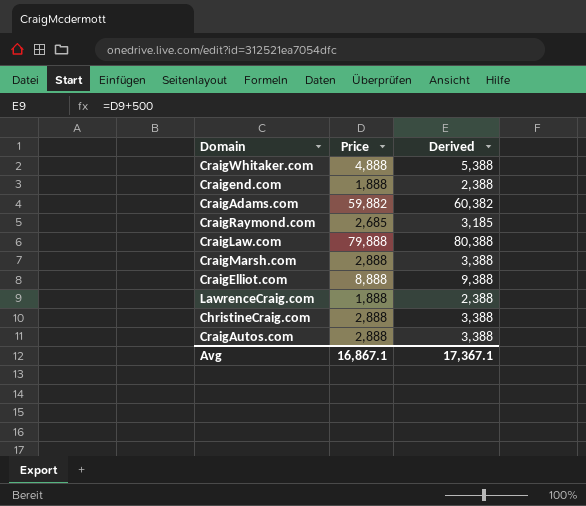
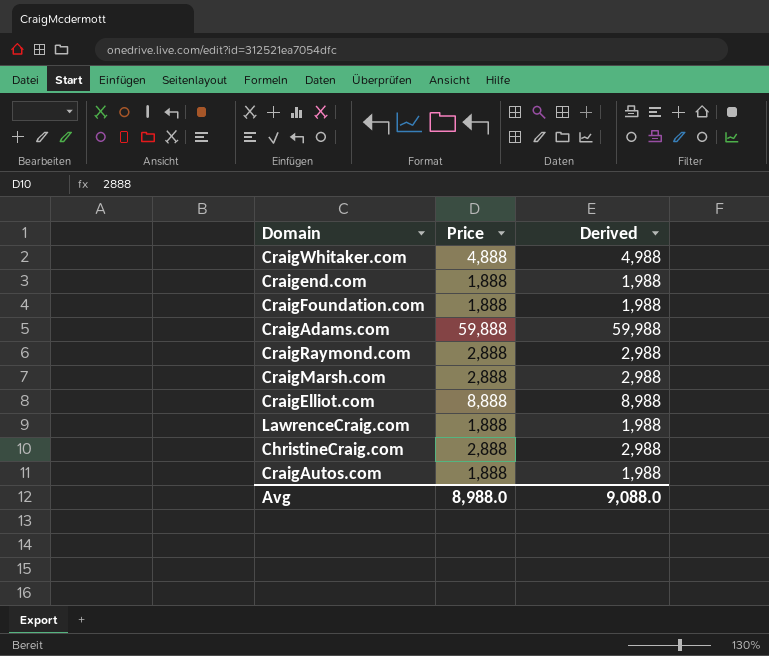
column Derived | formula: [Price] + 500 -> [Price] + 100
row CraigLaw.com: 79,888 | 80,388 -> none
row CraigFoundation.com: none -> 1,888 | 1,988
CraigAdams.com | Price: 59,882 -> 59,888
CraigRaymond.com | Price: 2,685 -> 2,888
CraigAutos.com | Price: 2,888 -> 1,888
Avg | Price: 16,867.1 -> 8,988.0
Avg | Derived: 17,367.1 -> 9,088.0

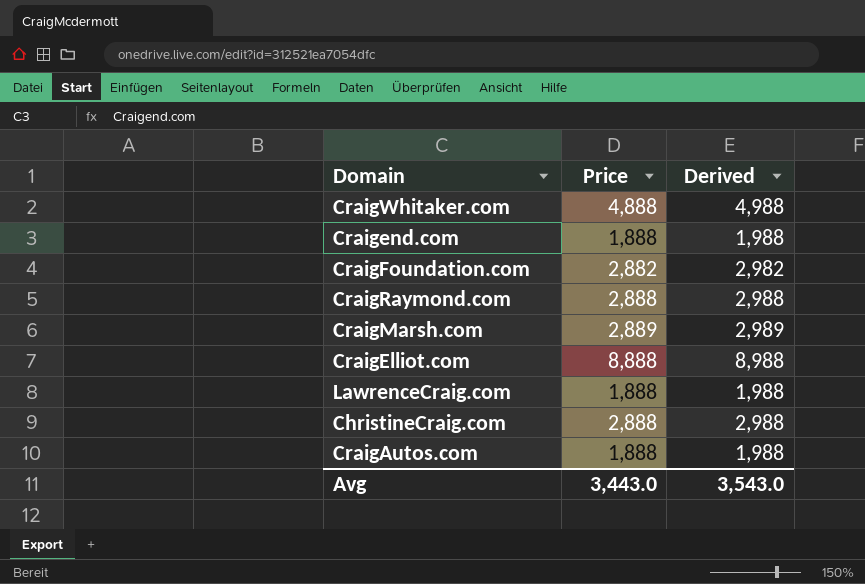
row CraigAdams.com: 59,888 | 59,988 -> none
CraigFoundation.com | Price: 1,888 -> 2,882
CraigFoundation.com | Derived: 1,988 -> 2,982
CraigMarsh.com | Price: 2,888 -> 2,889
CraigMarsh.com | Derived: 2,988 -> 2,989
Avg | Price: 8,988.0 -> 3,443.0
Avg | Derived: 9,088.0 -> 3,543.0

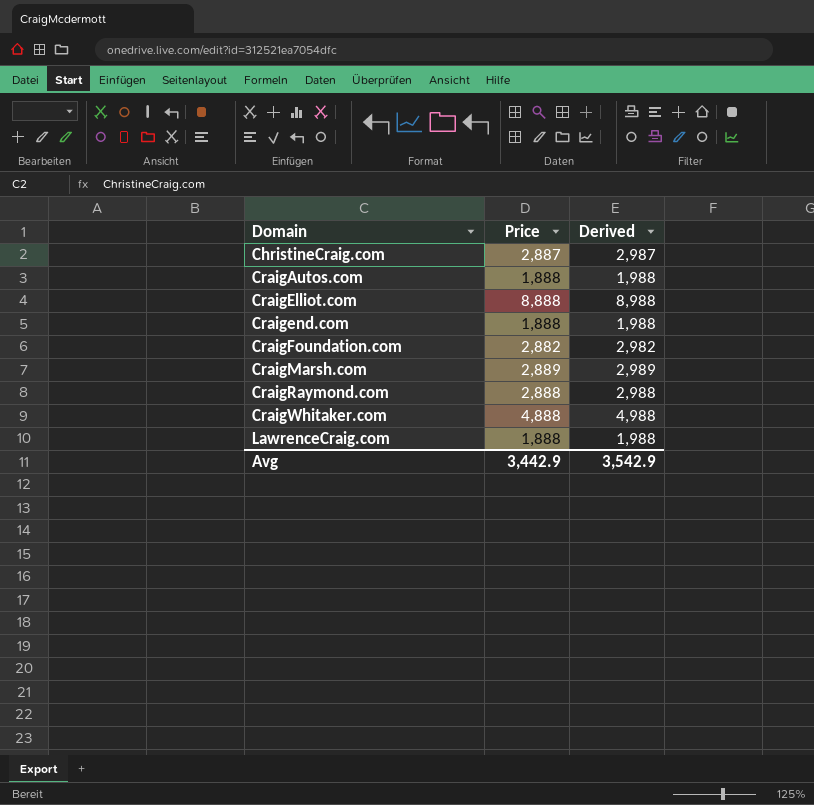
row order: none -> Domain ascending
ChristineCraig.com | Price: 2,888 -> 2,887
ChristineCraig.com | Derived: 2,988 -> 2,987
Avg | Price: 3,443.0 -> 3,442.9
Avg | Derived: 3,543.0 -> 3,542.9

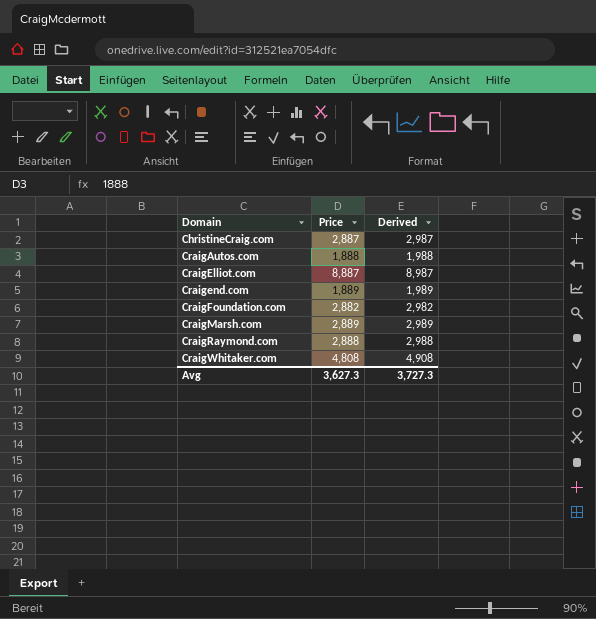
row LawrenceCraig.com: 1,888 | 1,988 -> none
CraigElliot.com | Price: 8,888 -> 8,887
CraigElliot.com | Derived: 8,988 -> 8,987
Craigend.com | Price: 1,888 -> 1,889
Craigend.com | Derived: 1,988 -> 1,989
CraigWhitaker.com | Price: 4,888 -> 4,808
CraigWhitaker.com | Derived: 4,988 -> 4,908
Avg | Price: 3,442.9 -> 3,627.3
Avg | Derived: 3,542.9 -> 3,727.3

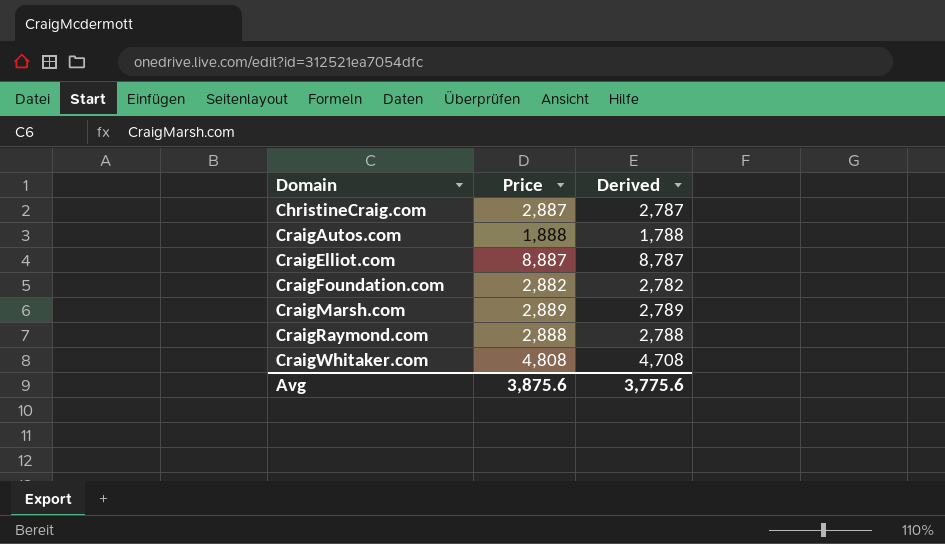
column Derived | formula: [Price] + 100 -> [Price] - 100
row Craigend.com: 1,889 | 1,989 -> none
Avg | Price: 3,627.3 -> 3,875.6
Avg | Derived: 3,727.3 -> 3,775.6

